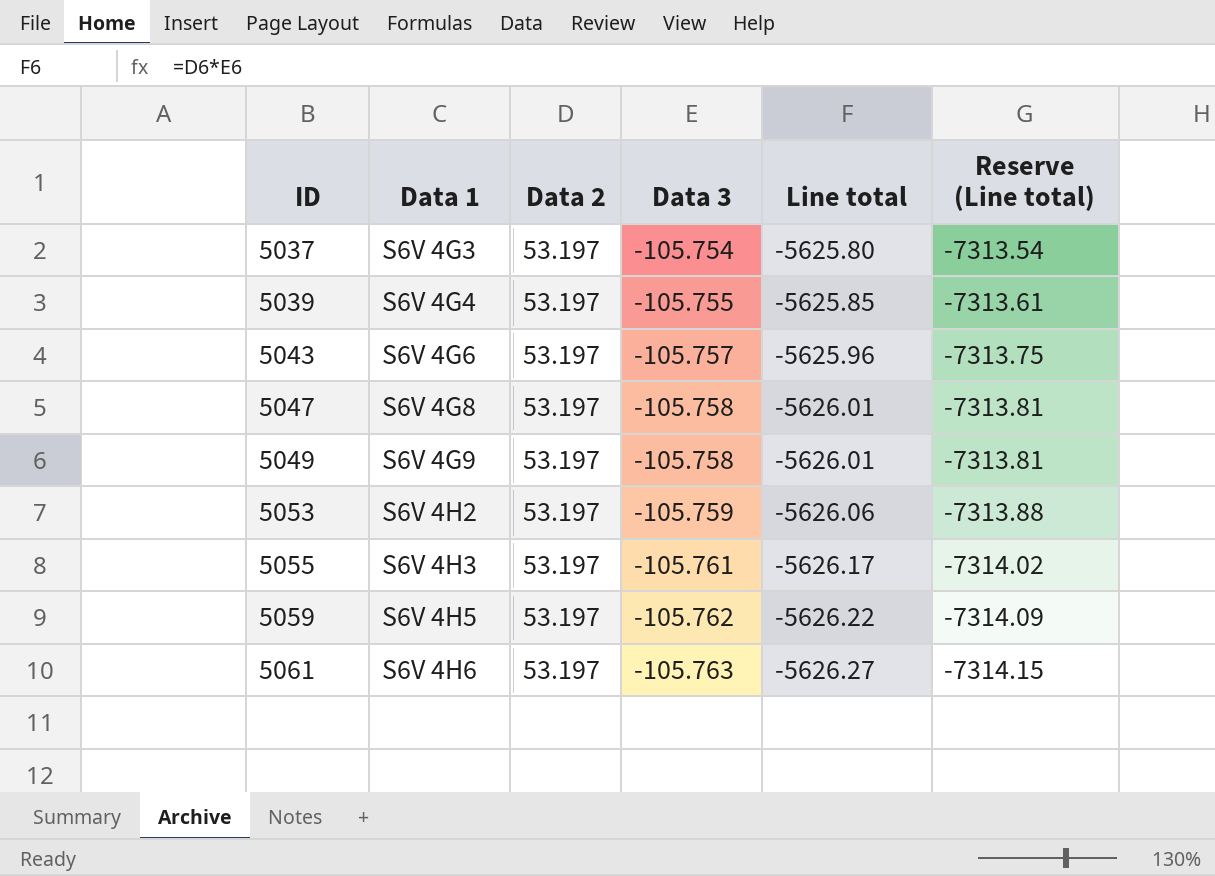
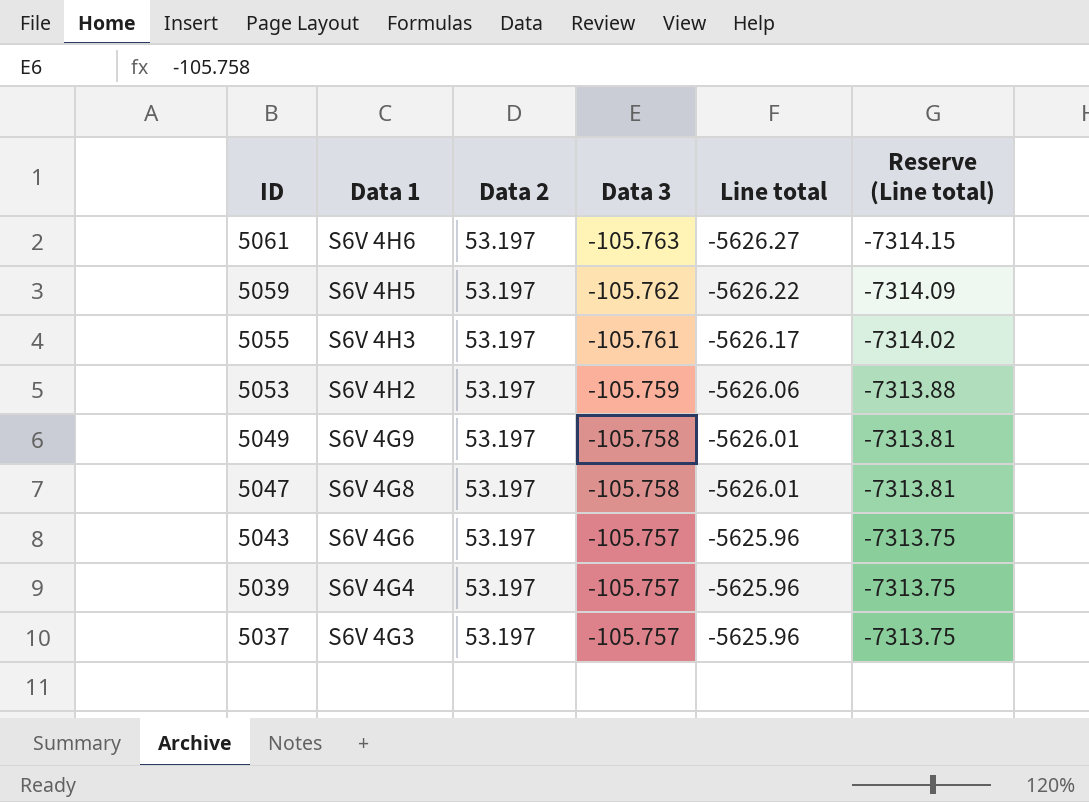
row order: ID ascending -> ID descending
5039 | Data 3: -105.755 -> -105.757
5039 | Line total: -5625.85 -> -5625.96
5039 | Reserve (Line total): -7313.61 -> -7313.75
5037 | Data 3: -105.754 -> -105.757
5037 | Line total: -5625.80 -> -5625.96
5037 | Reserve (Line total): -7313.54 -> -7313.75

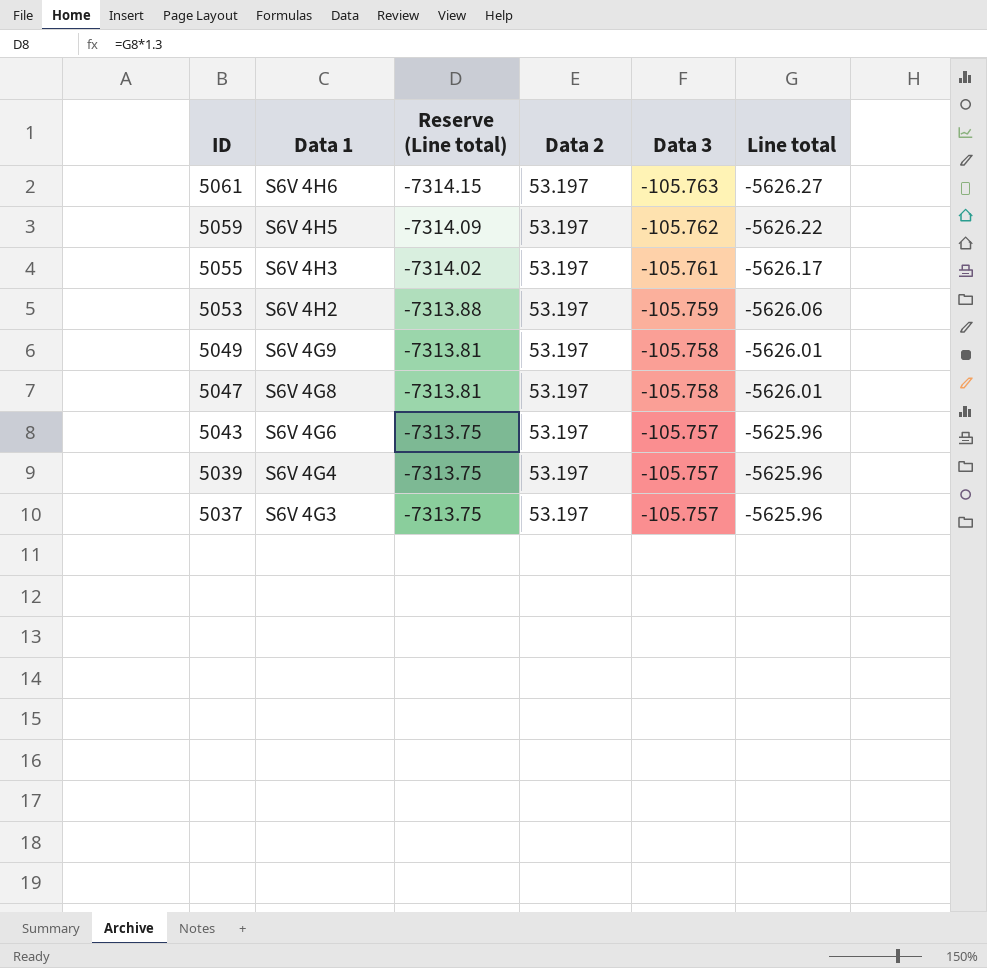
column Reserve (Line total) | position: 6 -> 3

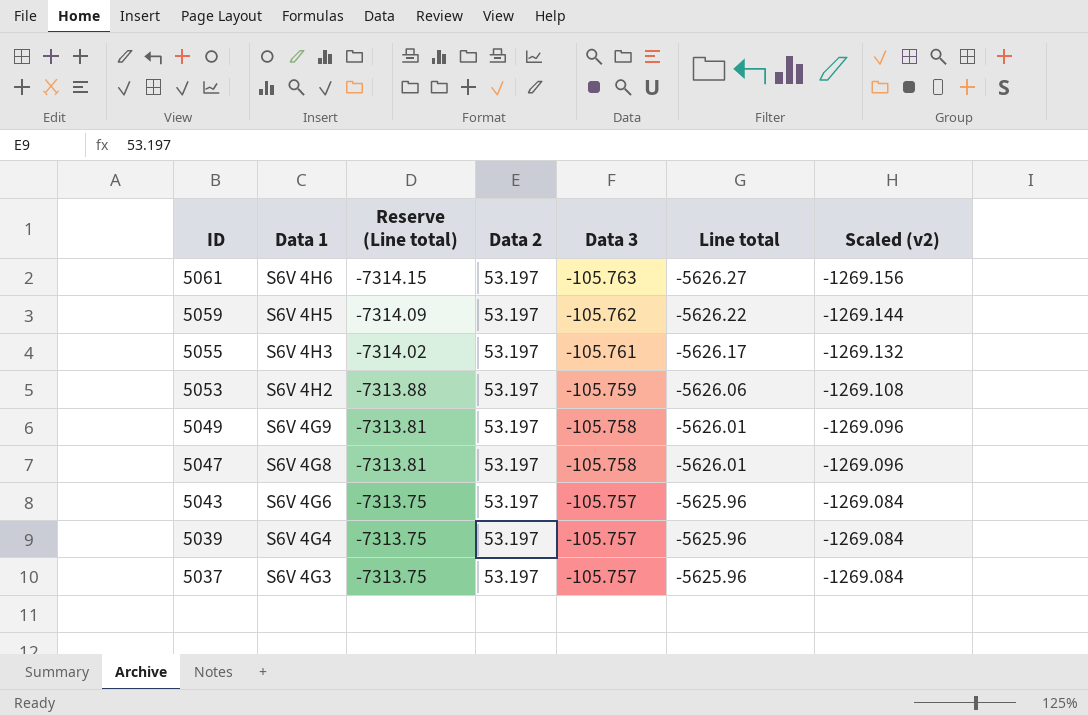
column Scaled (v2) | formula: none -> [Data 3] * 12

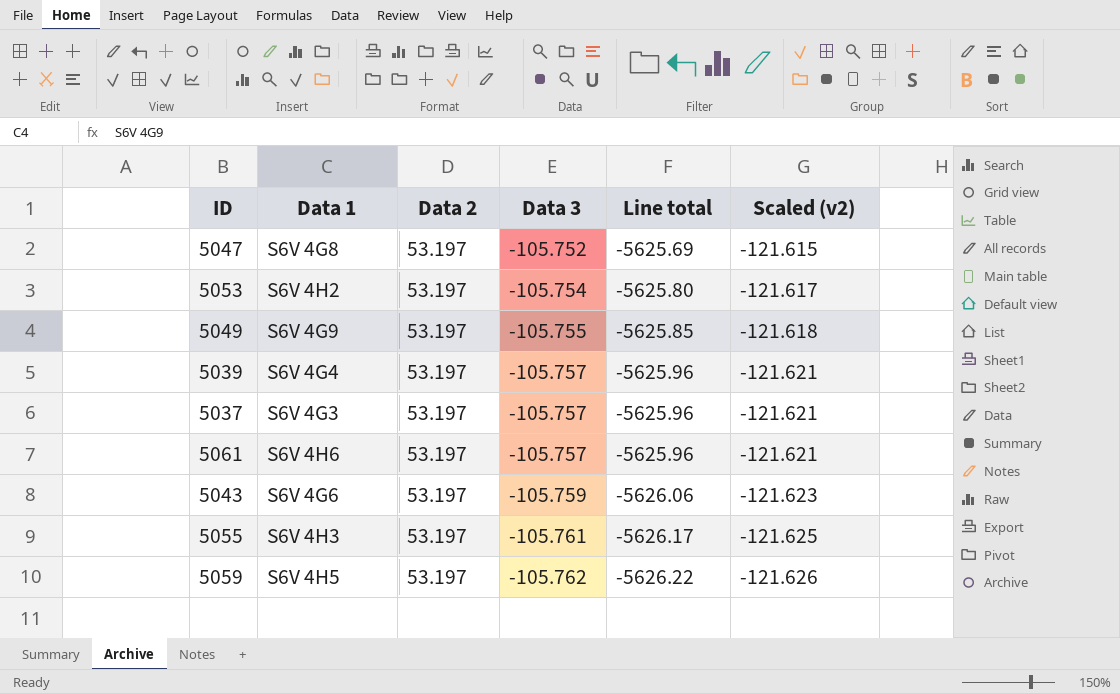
row order: ID descending -> Data 3 descending
column Reserve (Line total) | formula: [Line total] * 1.3 -> none
column Scaled (v2) | formula: [Data 3] * 12 -> [Data 3] * 1.15
5047 | Data 3: -105.758 -> -105.752
5047 | Line total: -5626.01 -> -5625.69
5053 | Data 3: -105.759 -> -105.754
5053 | Line total: -5626.06 -> -5625.80
5049 | Data 3: -105.758 -> -105.755
5049 | Line total: -5626.01 -> -5625.85
5061 | Data 3: -105.763 -> -105.757
5061 | Line total: -5626.27 -> -5625.96
5043 | Data 3: -105.757 -> -105.759
5043 | Line total: -5625.96 -> -5626.06

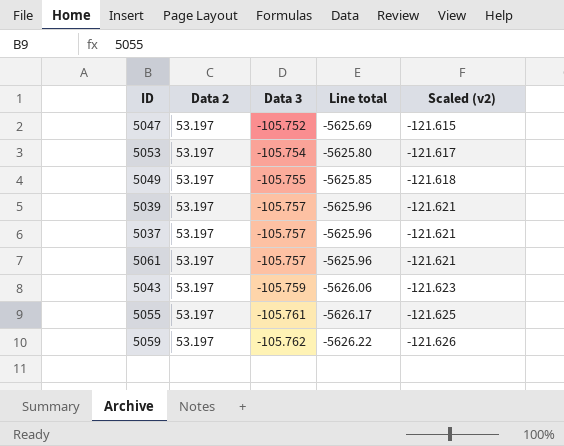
column Data 1 | position: 2 -> none

